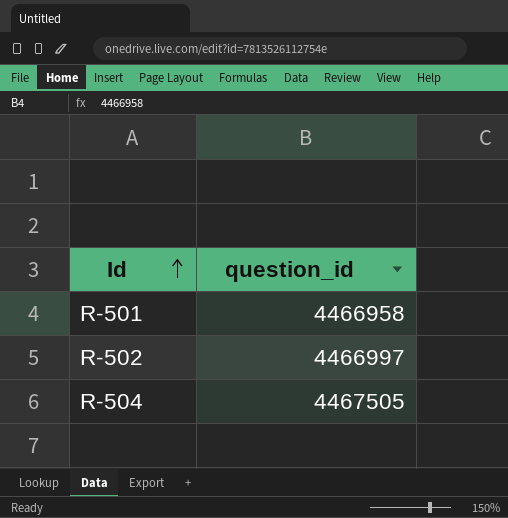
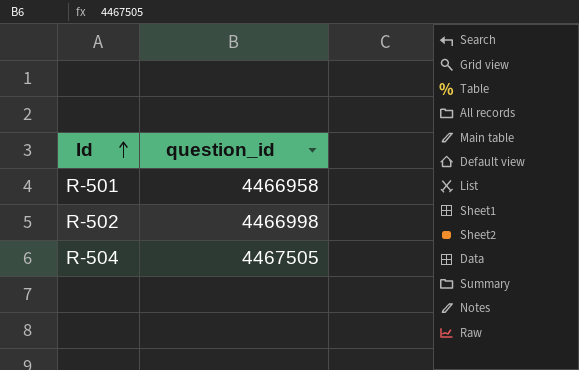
R-502 | question_id: 4466997 -> 4466998

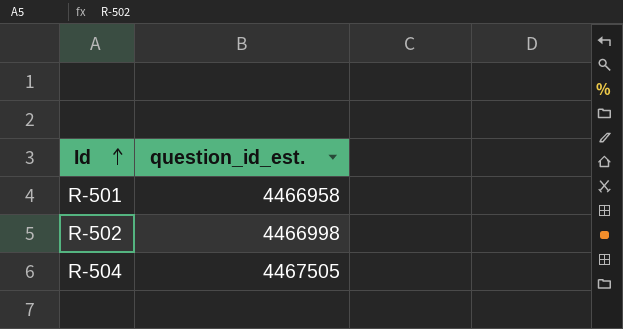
column name: question_id -> question_id_est.

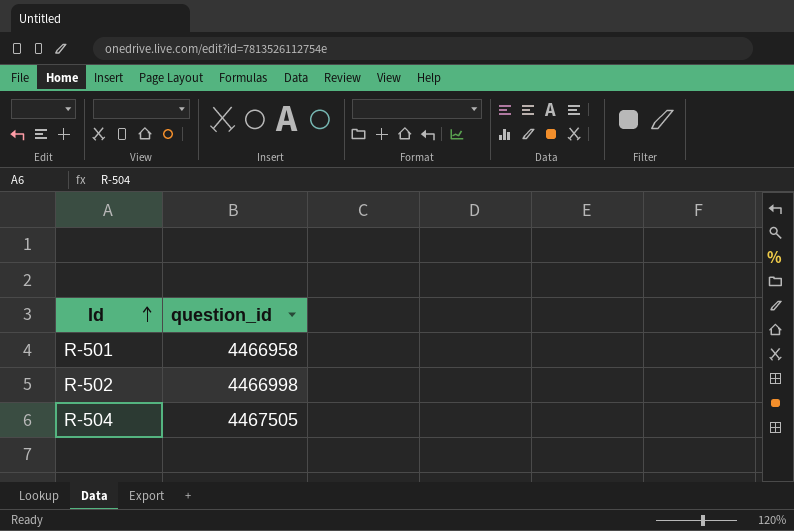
column name: question_id_est. -> question_id

